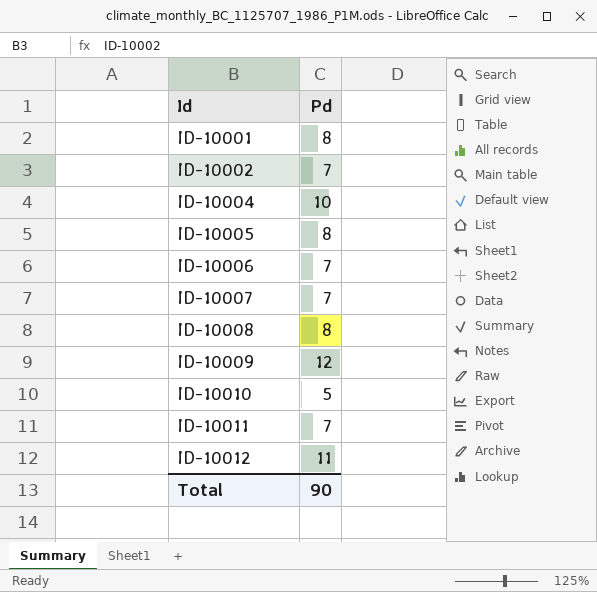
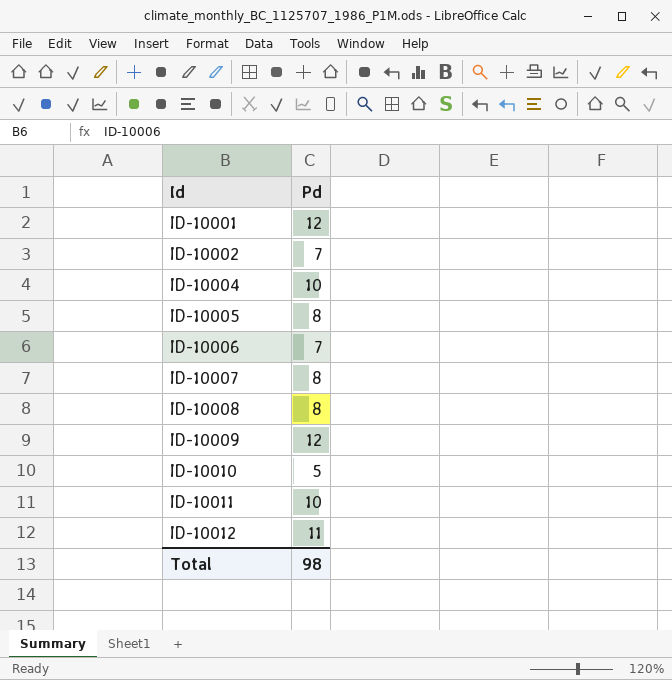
ID-10001 | Pd: 8 -> 12
ID-10007 | Pd: 7 -> 8
ID-10011 | Pd: 7 -> 10
Total | Pd: 90 -> 98

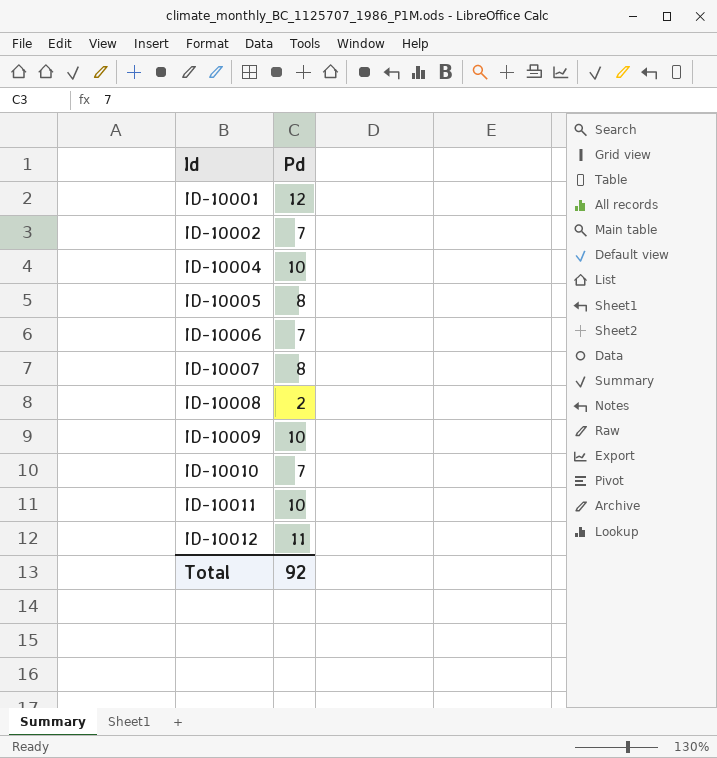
ID-10008 | Pd: 8 -> 2
ID-10009 | Pd: 12 -> 10
ID-10010 | Pd: 5 -> 7
Total | Pd: 98 -> 92

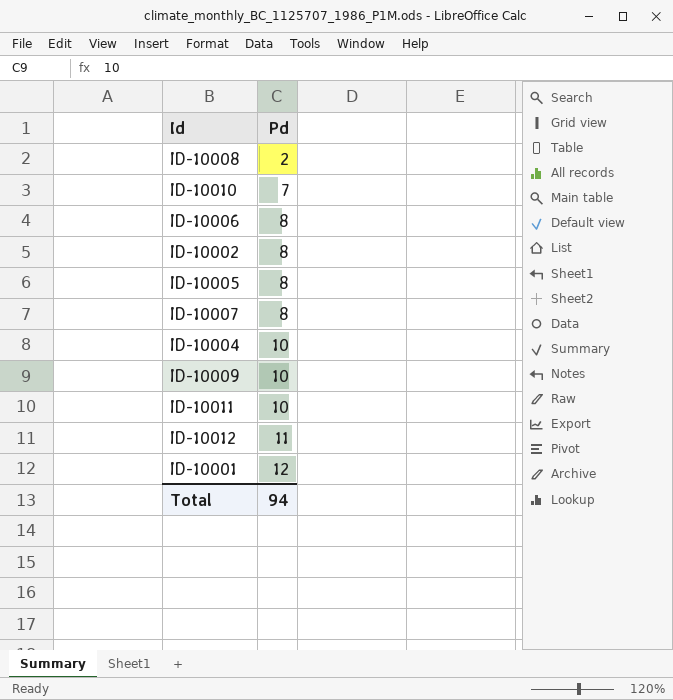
row order: Id ascending -> Pd ascending
ID-10006 | Pd: 7 -> 8
ID-10002 | Pd: 7 -> 8
Total | Pd: 92 -> 94

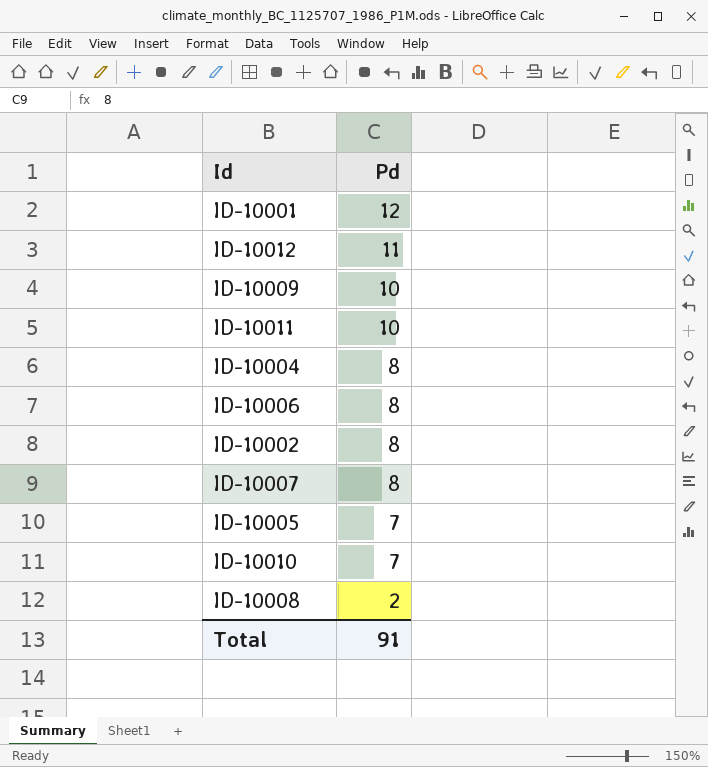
row order: Pd ascending -> Pd descending
ID-10004 | Pd: 10 -> 8
ID-10005 | Pd: 8 -> 7
Total | Pd: 94 -> 91

